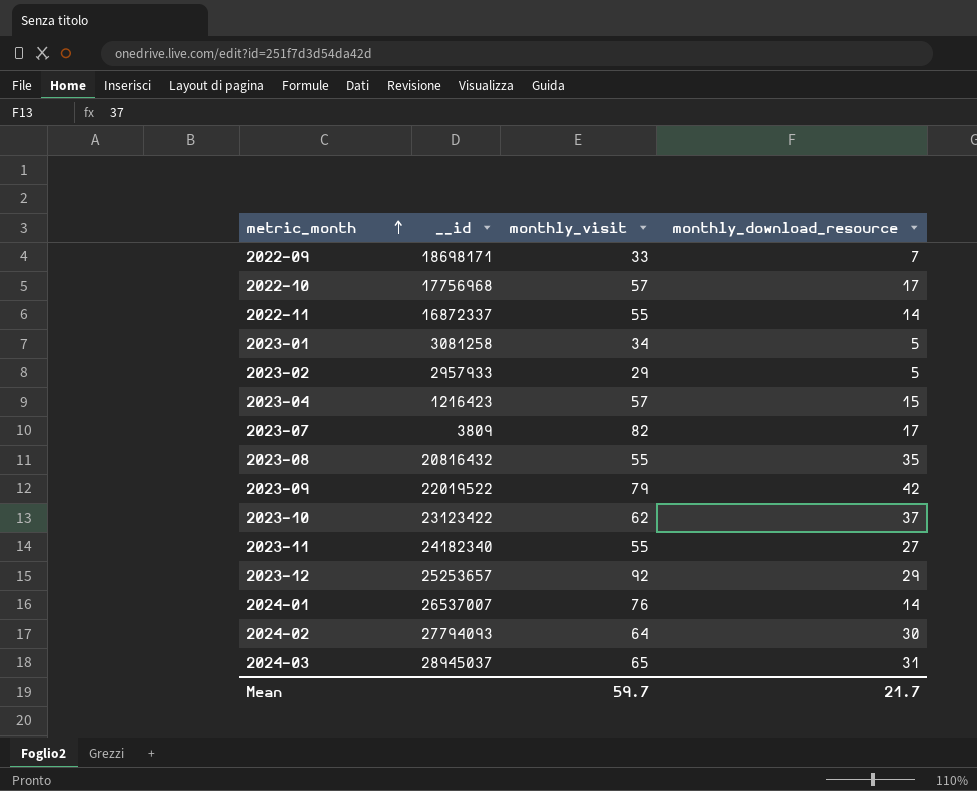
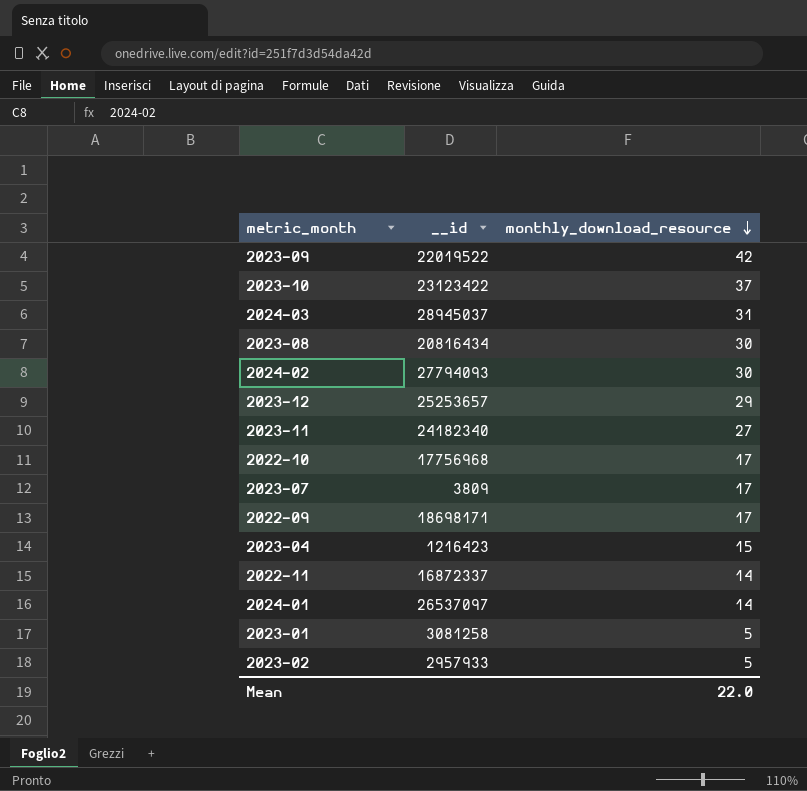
row order: metric_month ascending -> monthly_download_resource descending
column monthly_visit | position: 3 -> none
2023-08 | __id: 20816432 -> 20816434
2023-08 | monthly_download_resource: 35 -> 30
2022-09 | monthly_download_resource: 7 -> 17
2024-01 | __id: 26537007 -> 26537097
Mean | monthly_download_resource: 21.7 -> 22.0

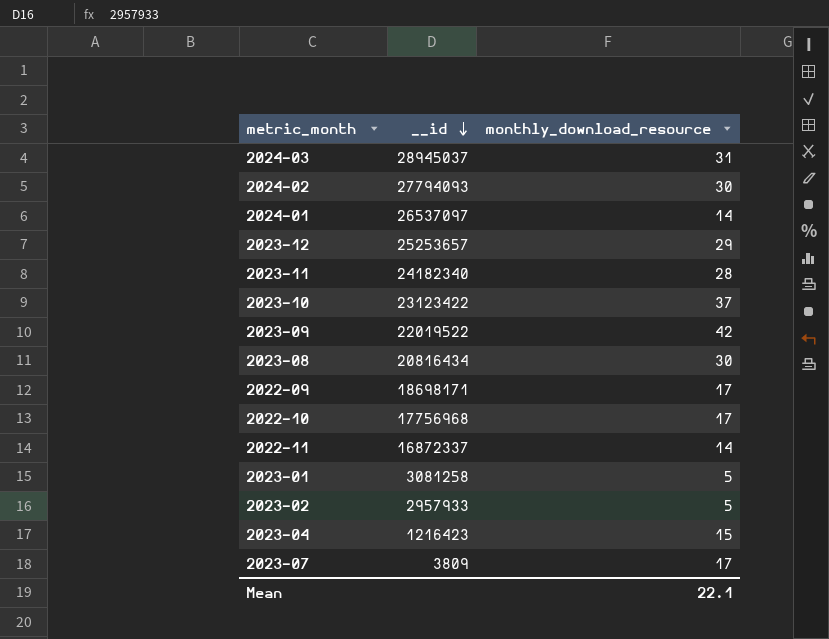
row order: monthly_download_resource descending -> __id descending
2023-11 | monthly_download_resource: 27 -> 28
Mean | monthly_download_resource: 22.0 -> 22.1

